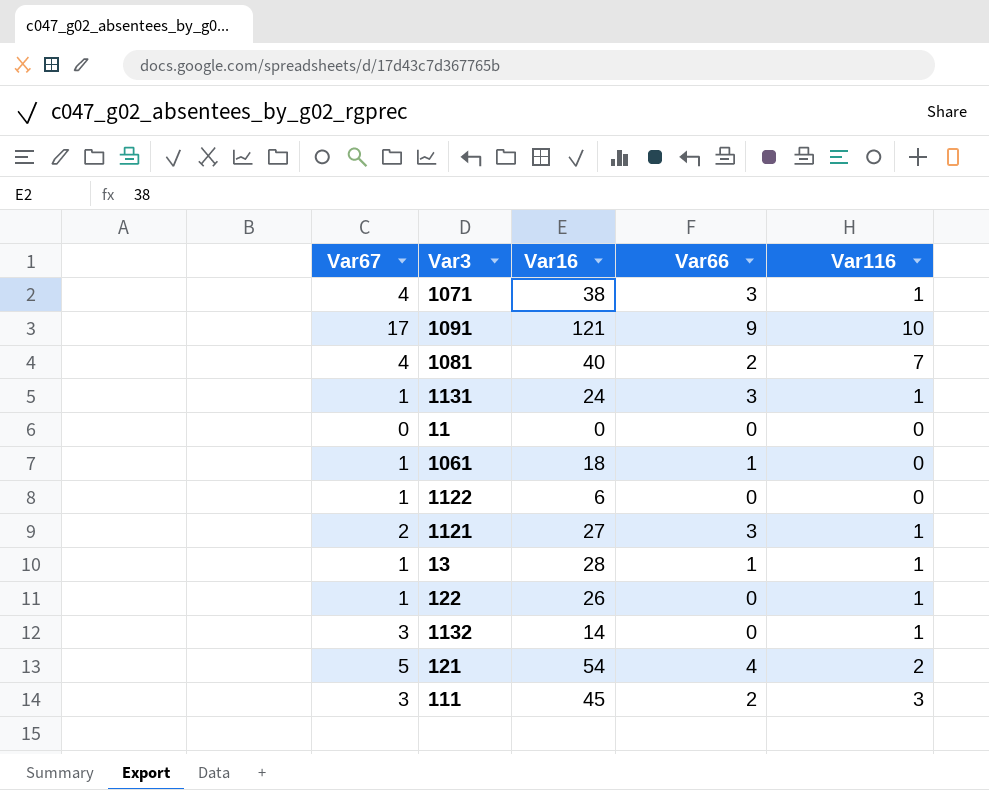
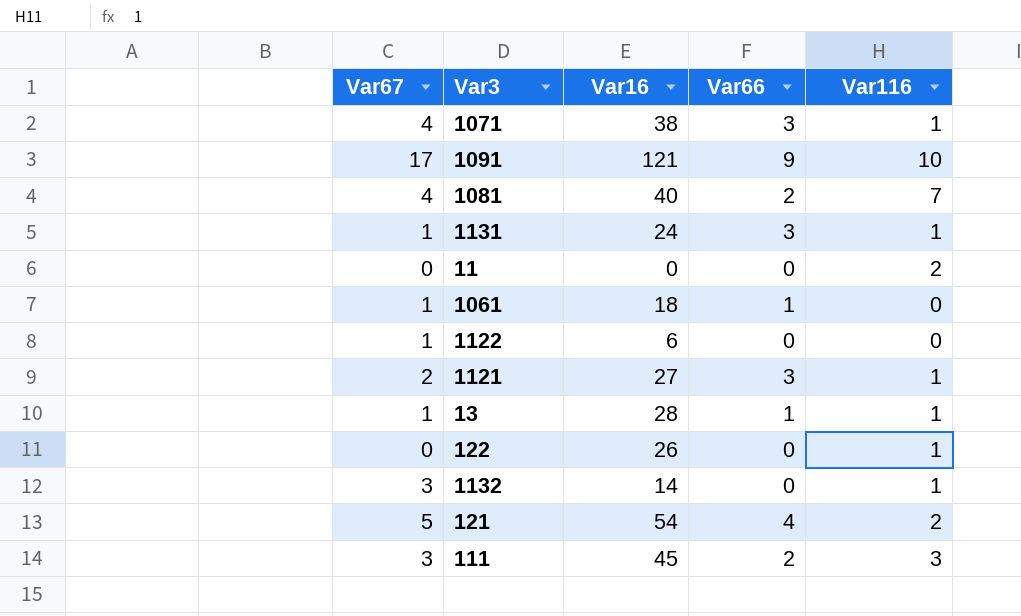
11 | Var116: 0 -> 2
122 | Var67: 1 -> 0

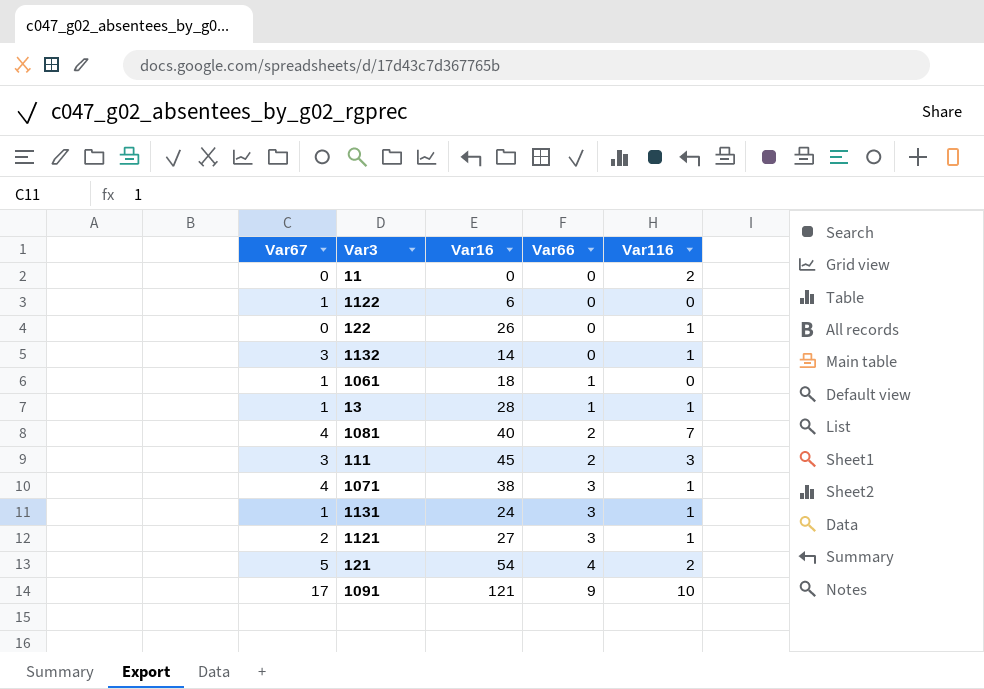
row order: none -> Var66 ascending

